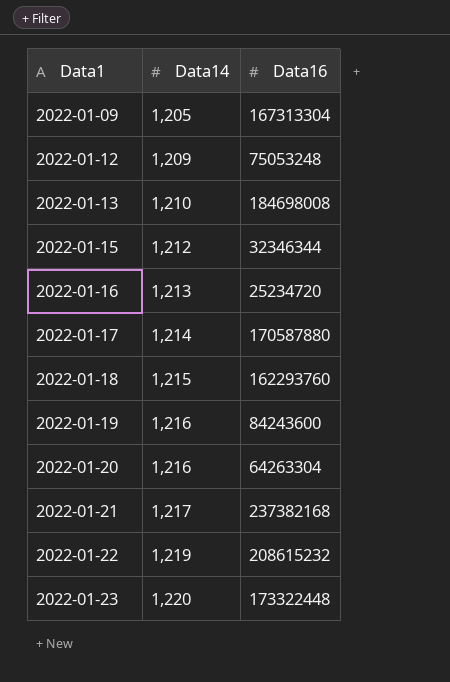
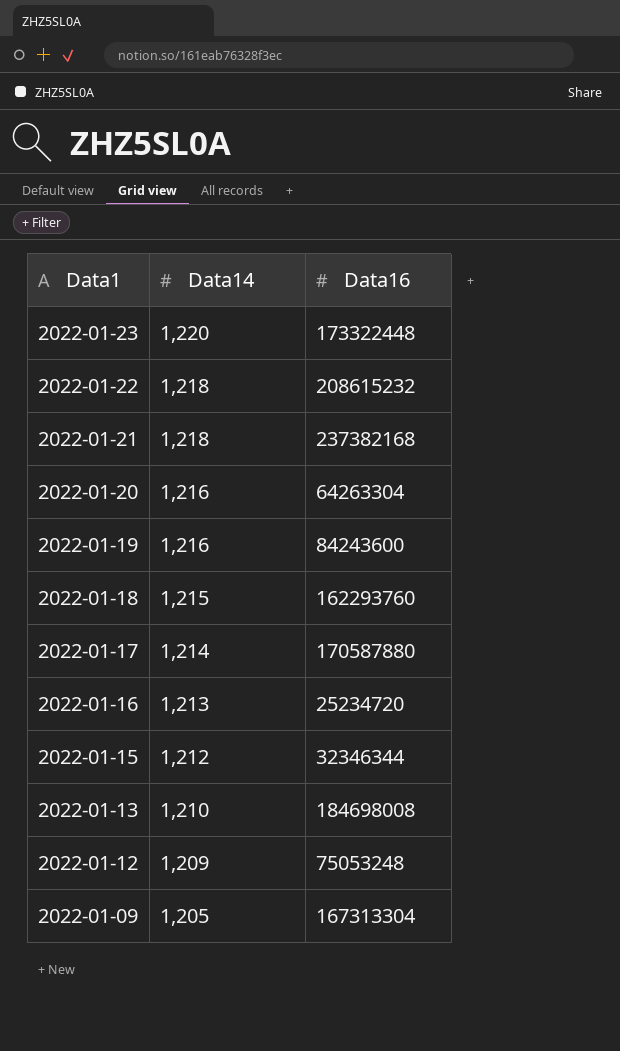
row order: Data1 ascending -> Data1 descending
2022-01-22 | Data14: 1,219 -> 1,218
2022-01-21 | Data14: 1,217 -> 1,218

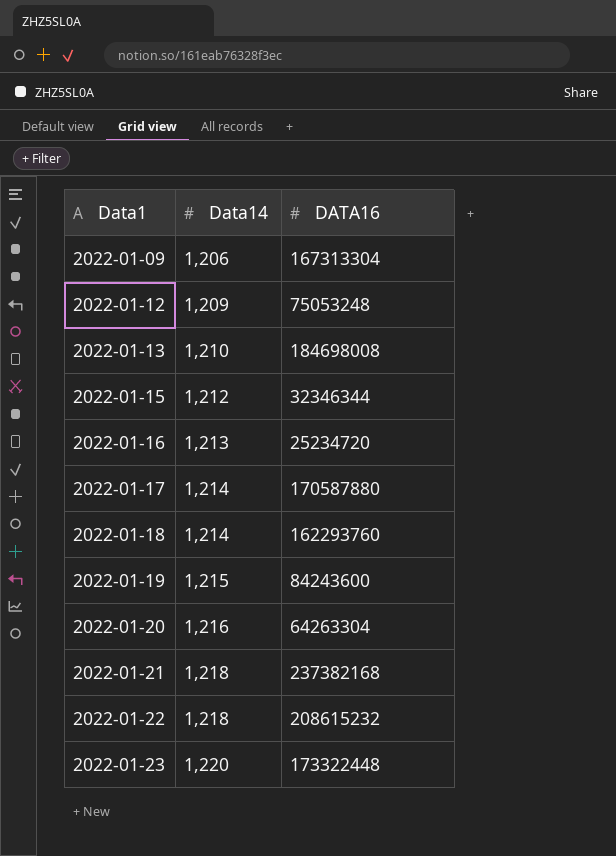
row order: Data1 descending -> Data1 ascending
column name: Data16 -> DATA16
2022-01-09 | Data14: 1,205 -> 1,206
2022-01-18 | Data14: 1,215 -> 1,214
2022-01-19 | Data14: 1,216 -> 1,215

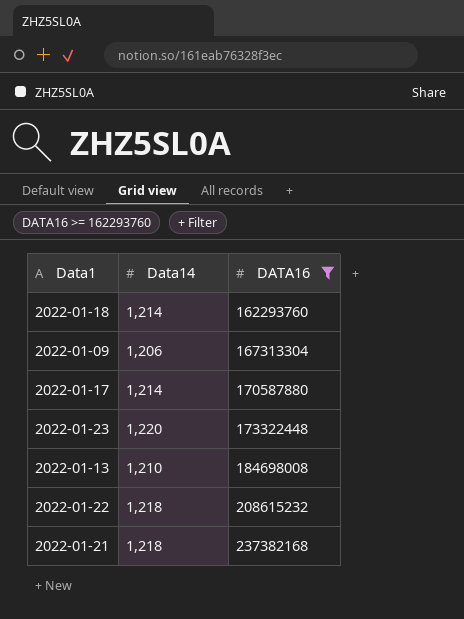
filter: none -> DATA16 >= 162293760
row order: Data1 ascending -> DATA16 ascending

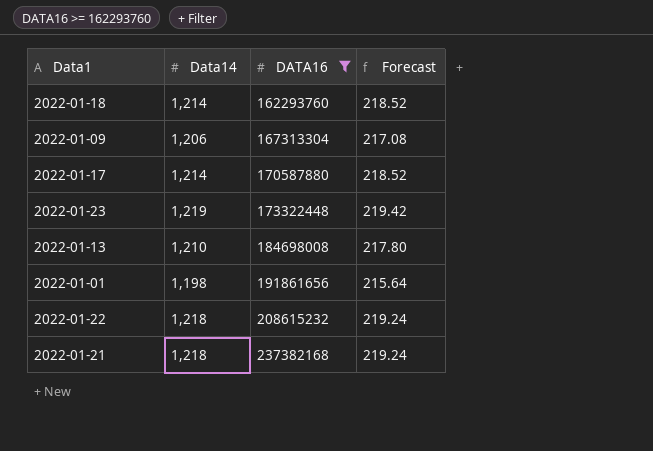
column Forecast | formula: none -> [Data14] * 0.18
2022-01-23 | Data14: 1,220 -> 1,219
row 2022-01-01: none -> 1,198 | 191861656 | 215.64

